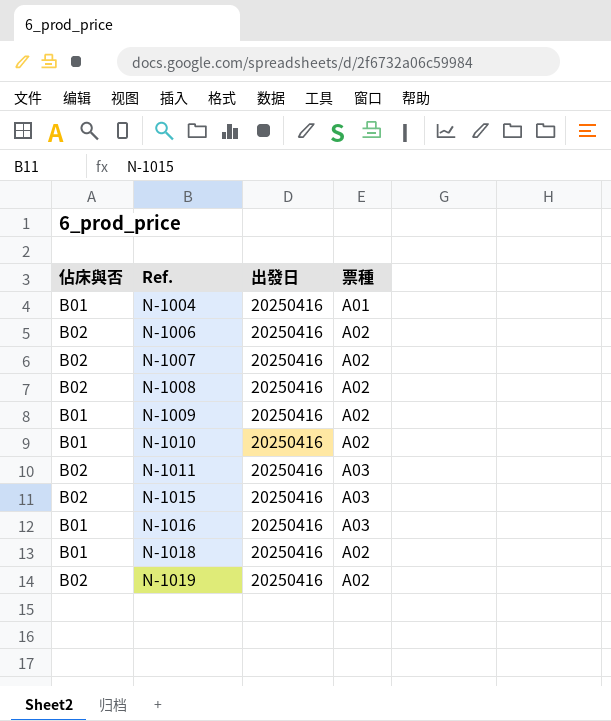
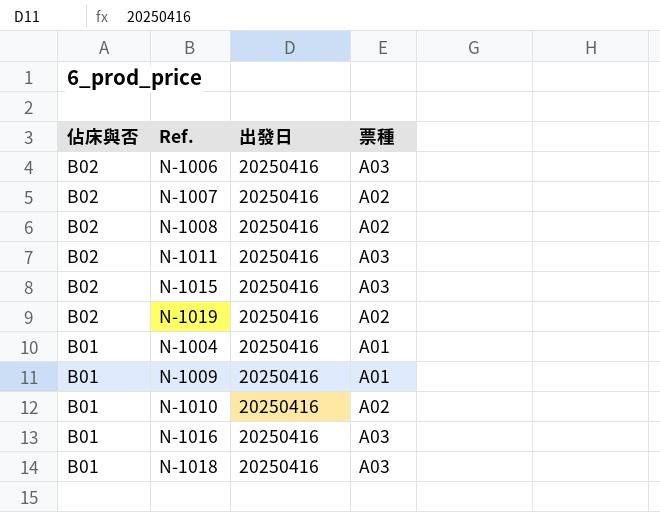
row order: Ref. ascending -> 佔床與否 descending
N-1006 | 票種: A02 -> A03
N-1009 | 票種: A02 -> A01
N-1018 | 票種: A02 -> A03

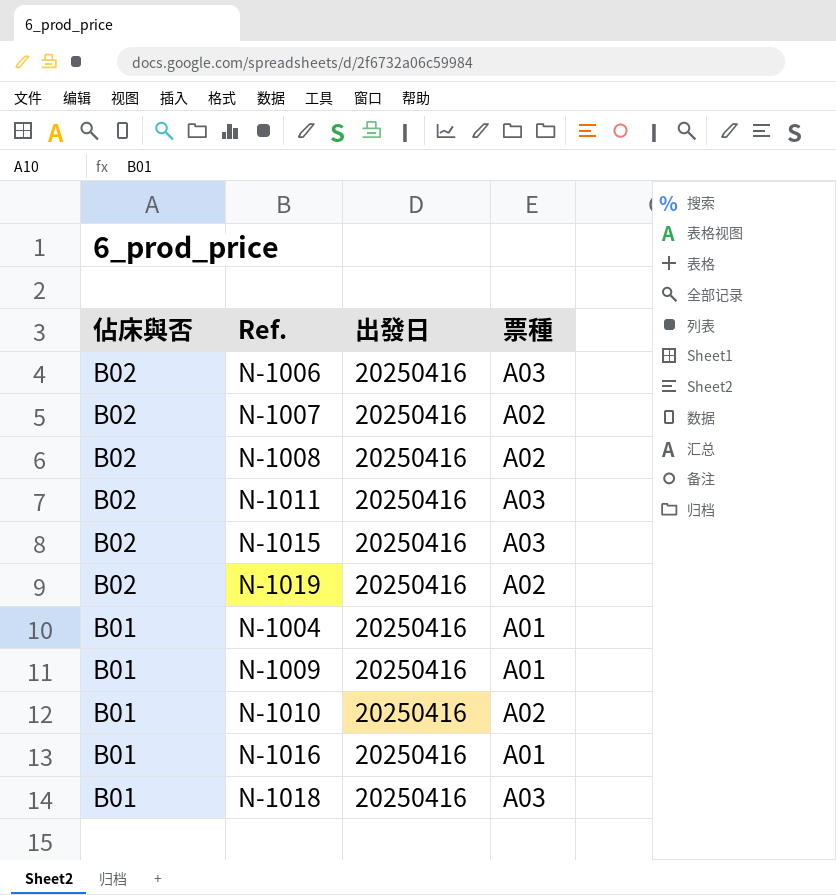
N-1016 | 票種: A03 -> A01

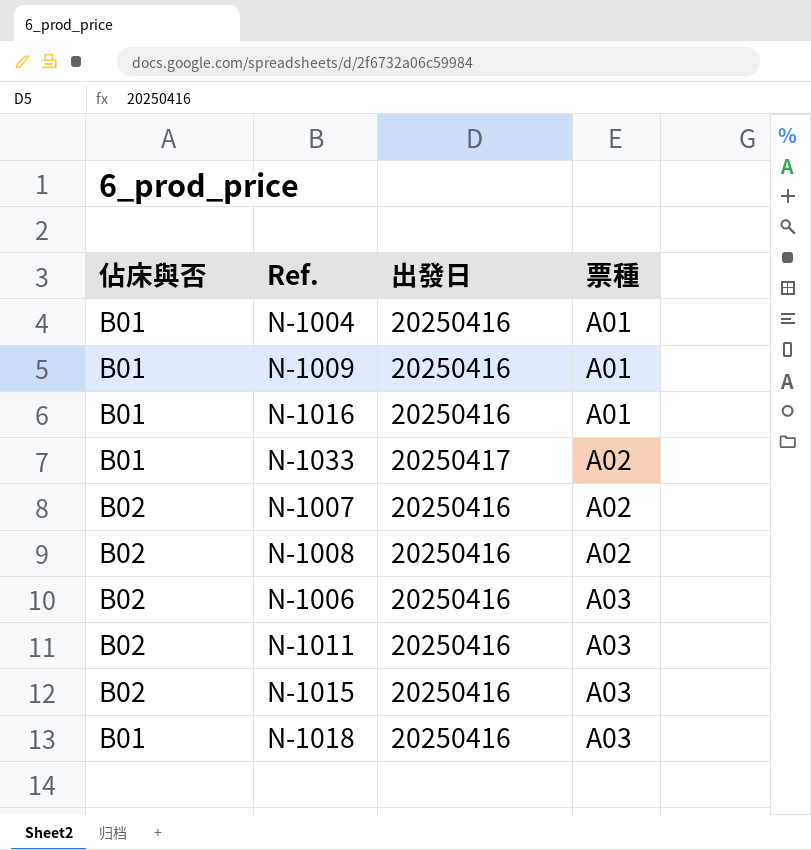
row order: 佔床與否 descending -> 票種 ascending
row N-1019: B02 | 20250416 | A02 -> none
row N-1010: B01 | 20250416 | A02 -> none
row N-1033: none -> B01 | 20250417 | A02

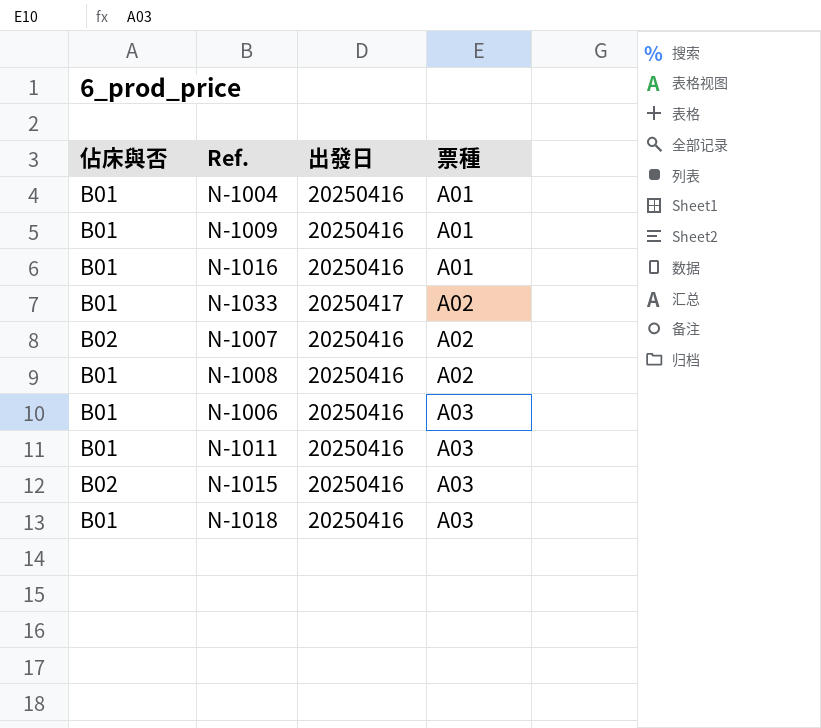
N-1008 | 佔床與否: B02 -> B01
N-1006 | 佔床與否: B02 -> B01
N-1011 | 佔床與否: B02 -> B01

